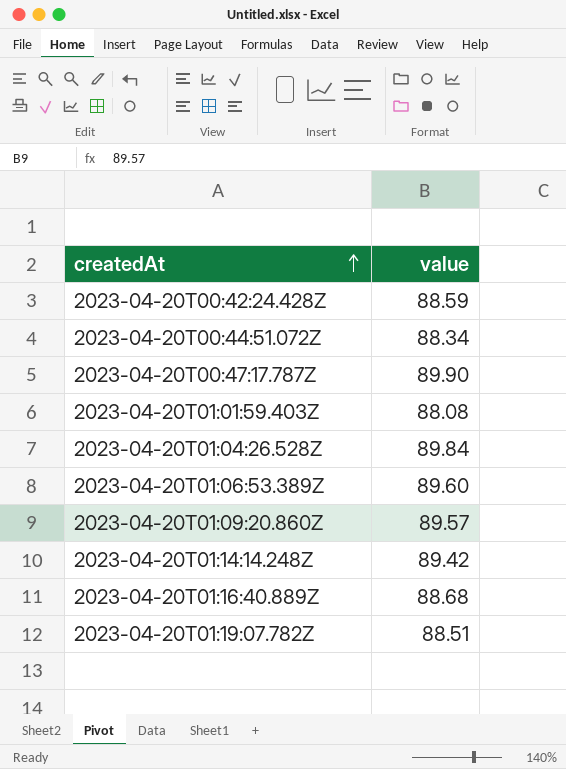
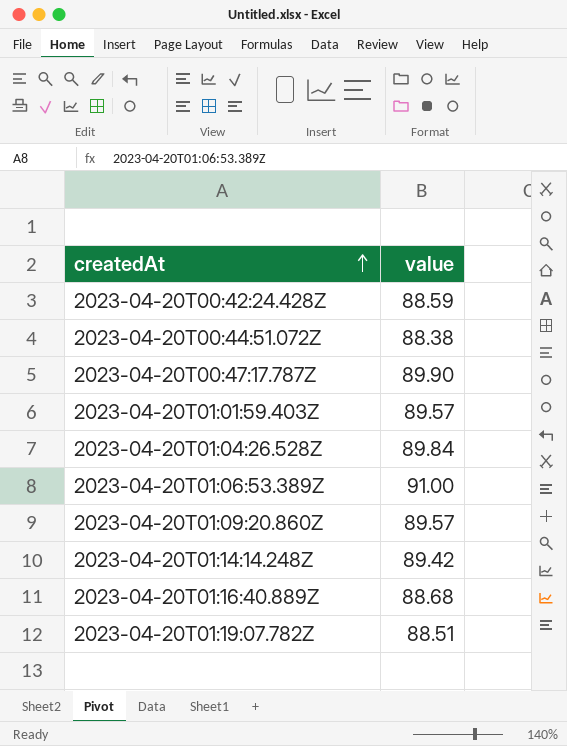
2023-04-20T00:44:51.072Z | value: 88.34 -> 88.38
2023-04-20T01:01:59.403Z | value: 88.08 -> 89.57
2023-04-20T01:06:53.389Z | value: 89.60 -> 91.00

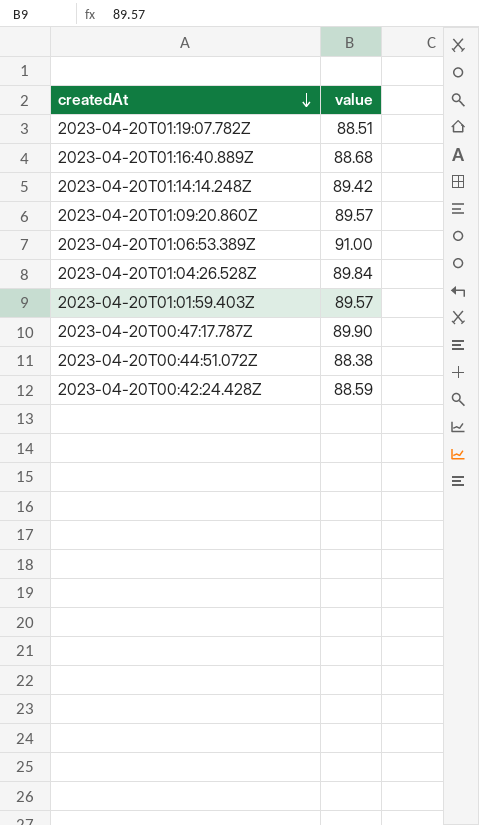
row order: createdAt ascending -> createdAt descending

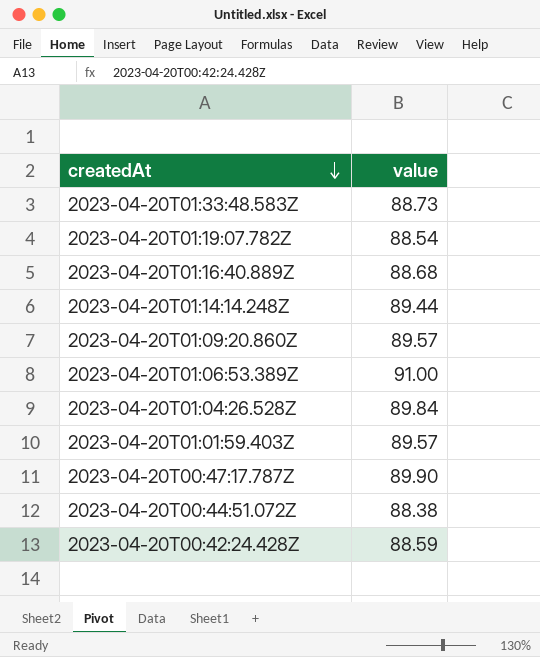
row 2023-04-20T01:33:48.583Z: none -> 88.73
2023-04-20T01:19:07.782Z | value: 88.51 -> 88.54
2023-04-20T01:14:14.248Z | value: 89.42 -> 89.44

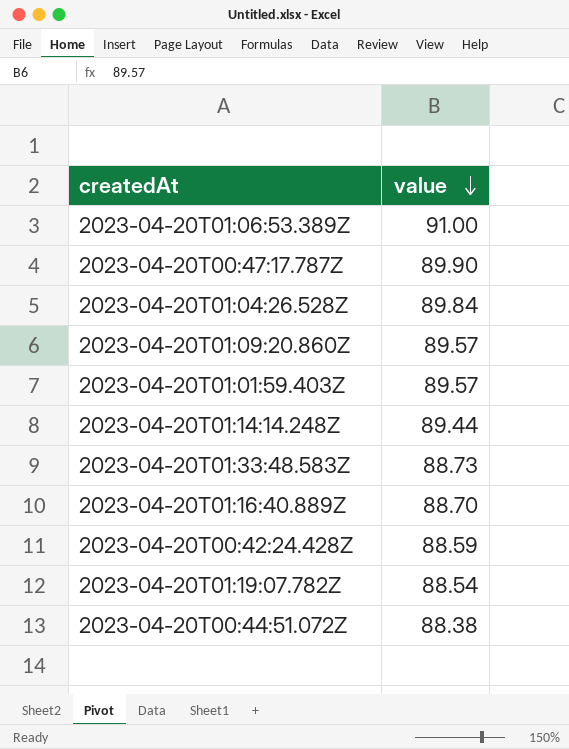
row order: createdAt descending -> value descending
2023-04-20T01:16:40.889Z | value: 88.68 -> 88.70

